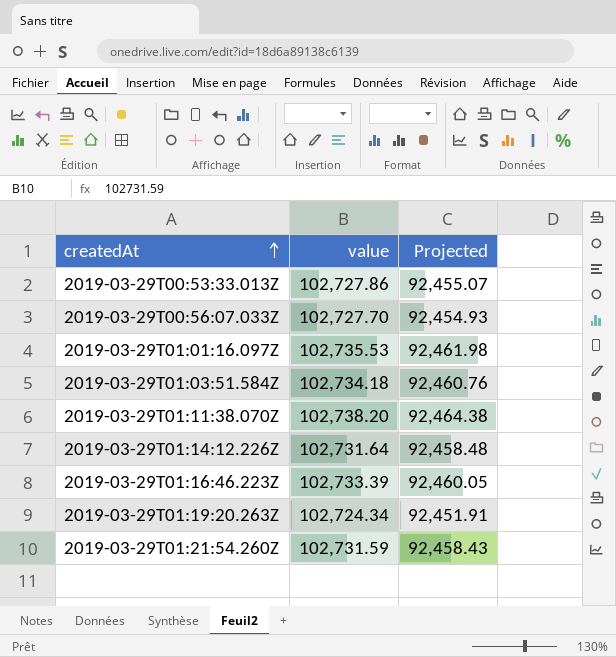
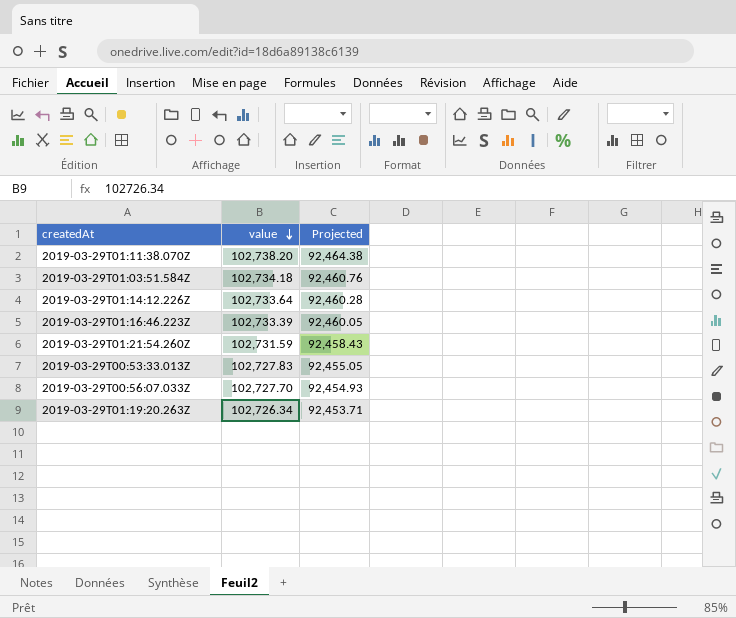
row order: createdAt ascending -> value descending
row 2019-03-29T01:01:16.097Z: 102,735.53 | 92,461.98 -> none
2019-03-29T01:14:12.226Z | value: 102,731.64 -> 102,733.64
2019-03-29T01:14:12.226Z | Projected: 92,458.48 -> 92,460.28
2019-03-29T00:53:33.013Z | value: 102,727.86 -> 102,727.83
2019-03-29T00:53:33.013Z | Projected: 92,455.07 -> 92,455.05
2019-03-29T01:19:20.263Z | value: 102,724.34 -> 102,726.34
2019-03-29T01:19:20.263Z | Projected: 92,451.91 -> 92,453.71

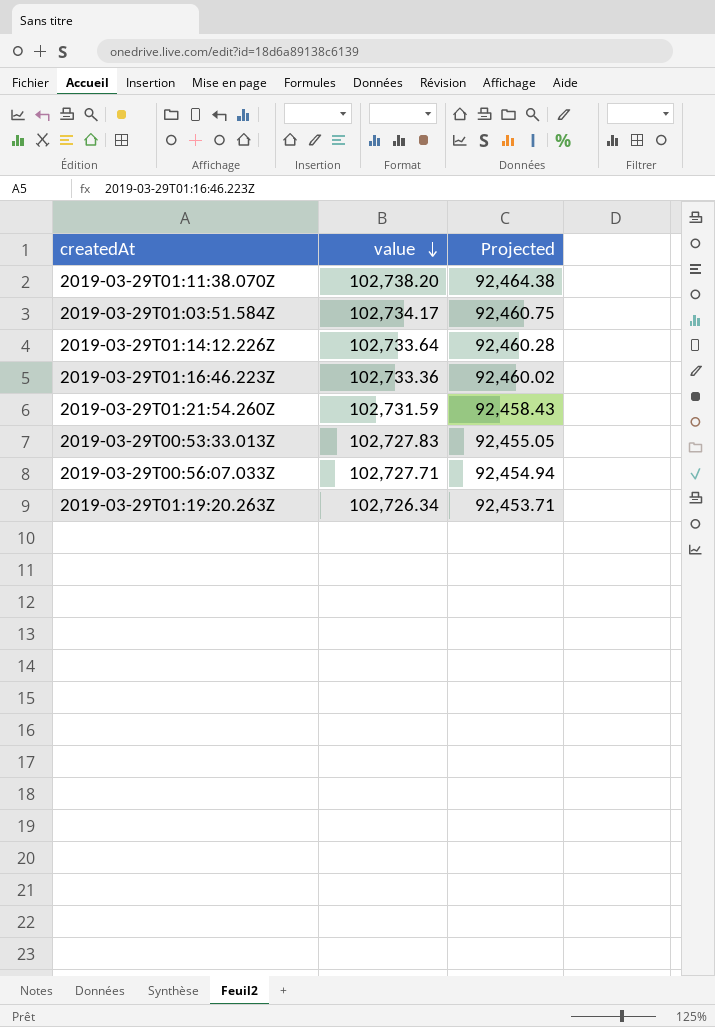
2019-03-29T01:03:51.584Z | value: 102,734.18 -> 102,734.17
2019-03-29T01:03:51.584Z | Projected: 92,460.76 -> 92,460.75
2019-03-29T01:16:46.223Z | value: 102,733.39 -> 102,733.36
2019-03-29T01:16:46.223Z | Projected: 92,460.05 -> 92,460.02
2019-03-29T00:56:07.033Z | value: 102,727.70 -> 102,727.71
2019-03-29T00:56:07.033Z | Projected: 92,454.93 -> 92,454.94

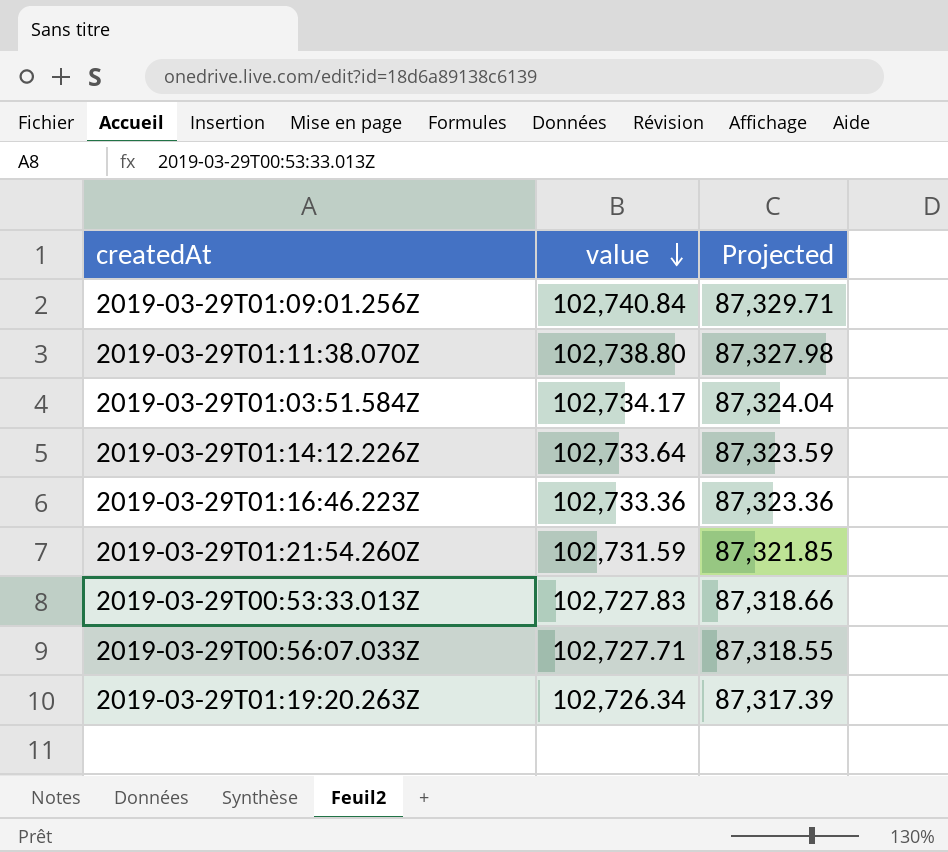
column Projected | formula: [value] * 0.9 -> [value] * 0.85
row 2019-03-29T01:09:01.256Z: none -> 102,740.84 | 87,329.71
2019-03-29T01:11:38.070Z | value: 102,738.20 -> 102,738.80

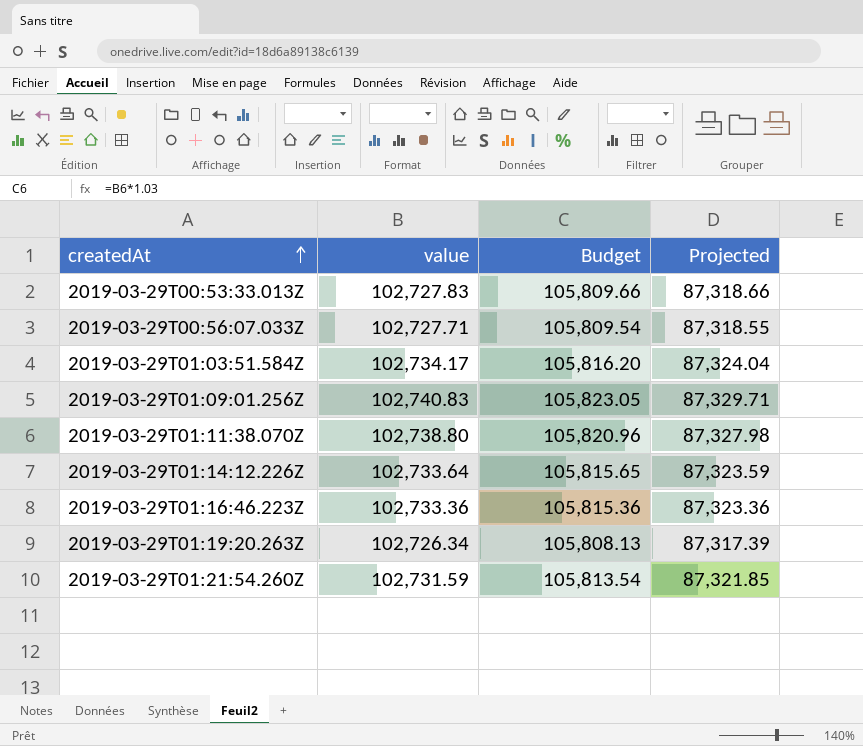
row order: value descending -> createdAt ascending
column Budget | formula: none -> [value] * 1.03
2019-03-29T01:09:01.256Z | value: 102,740.84 -> 102,740.83

